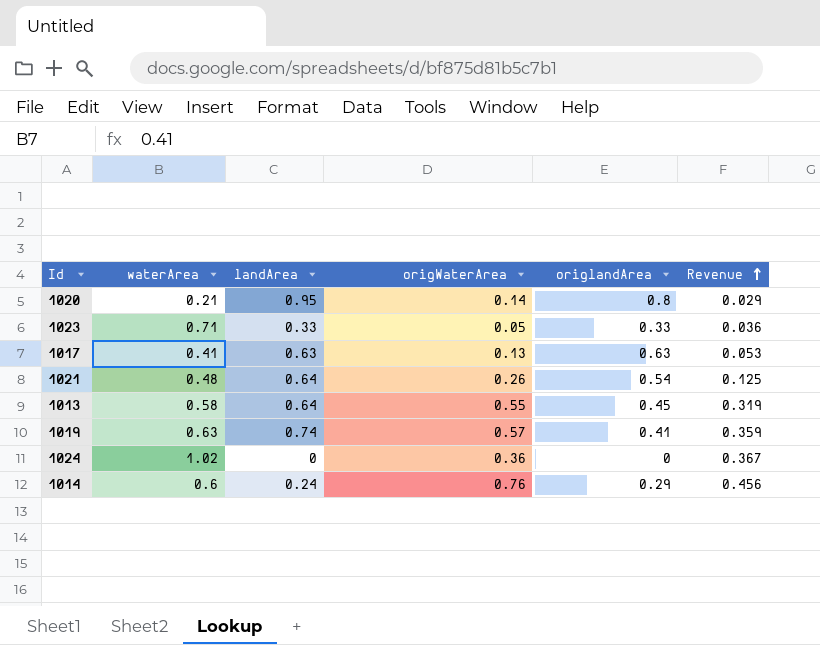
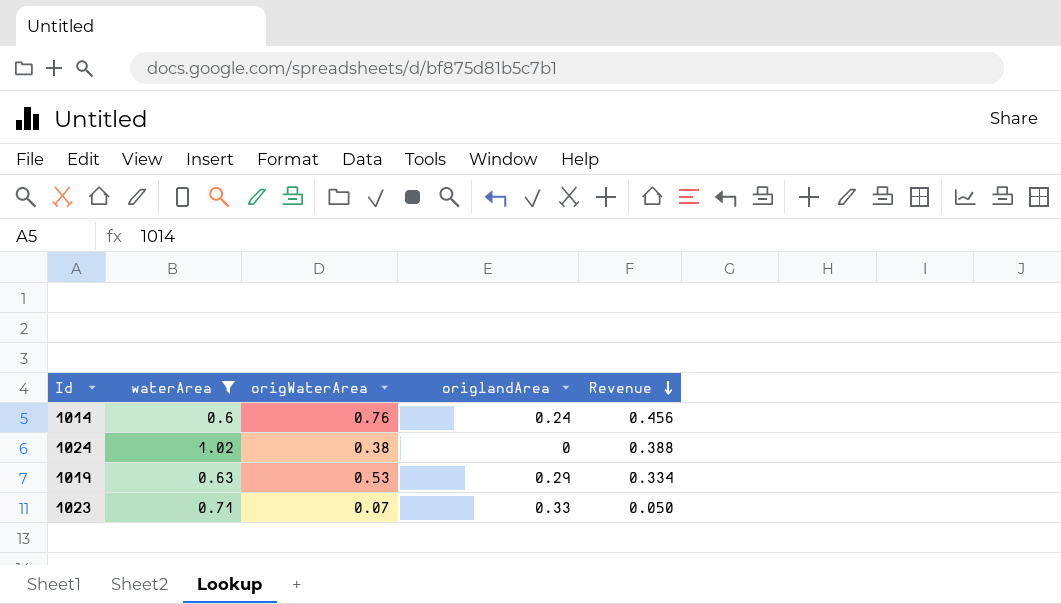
filter: none -> waterArea >= 0.6
row order: Revenue ascending -> Revenue descending
column landArea | position: 3 -> none
1014 | origlandArea: 0.29 -> 0.24
1024 | origWaterArea: 0.36 -> 0.38
1024 | Revenue: 0.367 -> 0.388
1019 | origWaterArea: 0.57 -> 0.53
1019 | origlandArea: 0.41 -> 0.29
1019 | Revenue: 0.359 -> 0.334
1023 | origWaterArea: 0.05 -> 0.07
1023 | Revenue: 0.036 -> 0.050

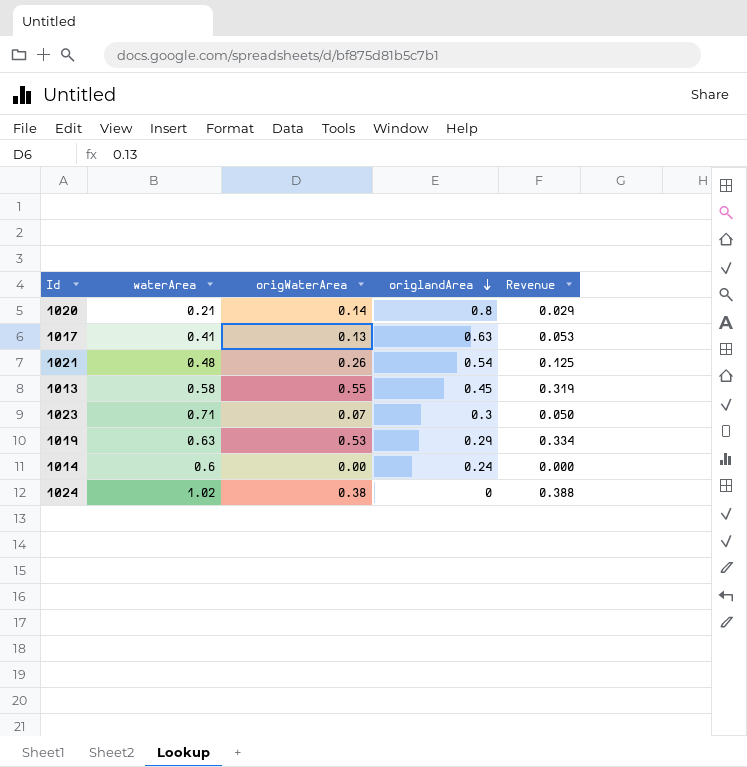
filter: waterArea >= 0.6 -> none
row order: Revenue descending -> origlandArea descending
1023 | origlandArea: 0.33 -> 0.3
1014 | origWaterArea: 0.76 -> 0.00
1014 | Revenue: 0.456 -> 0.000

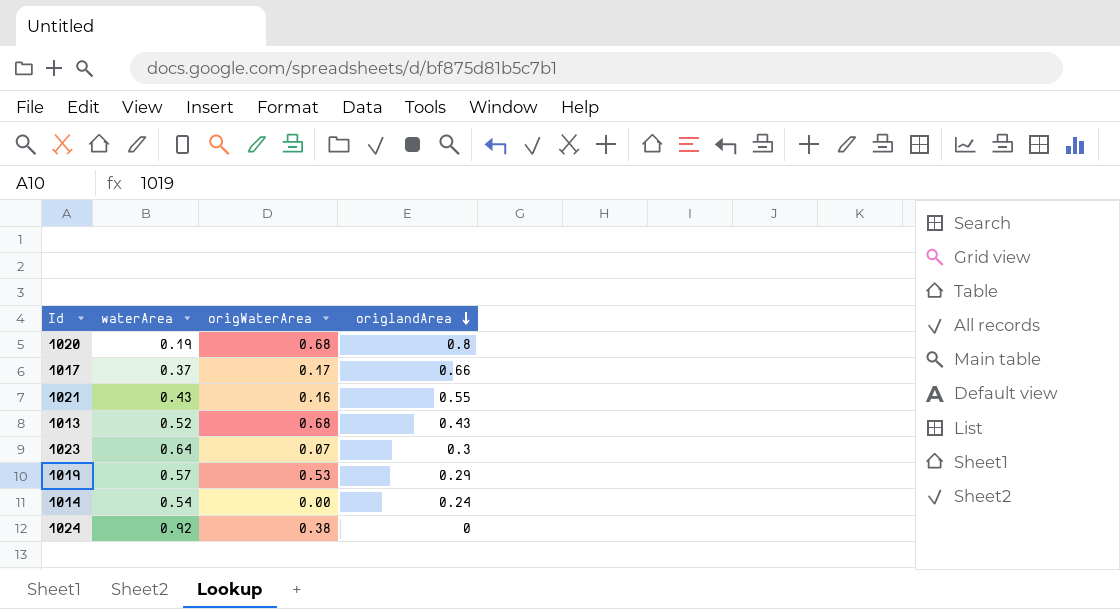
column Revenue | formula: [waterArea] * [origWaterArea] -> none
1020 | waterArea: 0.21 -> 0.19
1020 | origWaterArea: 0.14 -> 0.68
1017 | waterArea: 0.41 -> 0.37
1017 | origWaterArea: 0.13 -> 0.17
1017 | origlandArea: 0.63 -> 0.66
1021 | waterArea: 0.48 -> 0.43
1021 | origWaterArea: 0.26 -> 0.16
1021 | origlandArea: 0.54 -> 0.55
1013 | waterArea: 0.58 -> 0.52
1013 | origWaterArea: 0.55 -> 0.68
1013 | origlandArea: 0.45 -> 0.43
1023 | waterArea: 0.71 -> 0.64
1019 | waterArea: 0.63 -> 0.57
1014 | waterArea: 0.6 -> 0.54
1024 | waterArea: 1.02 -> 0.92

